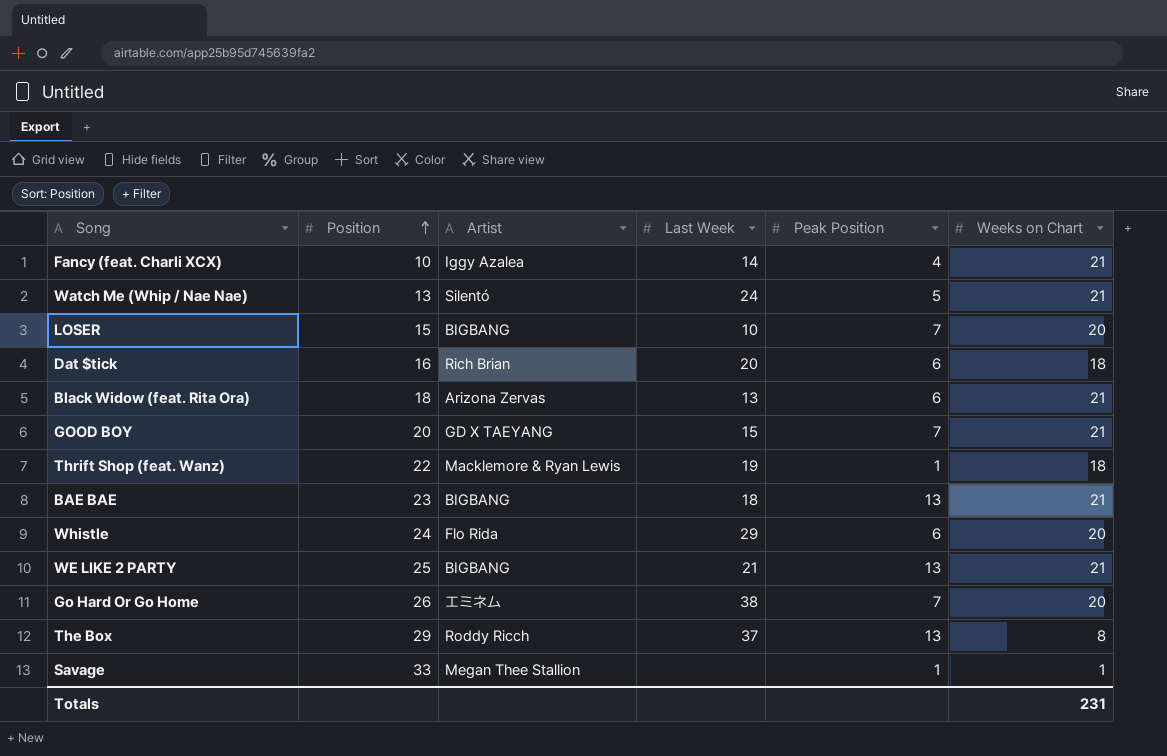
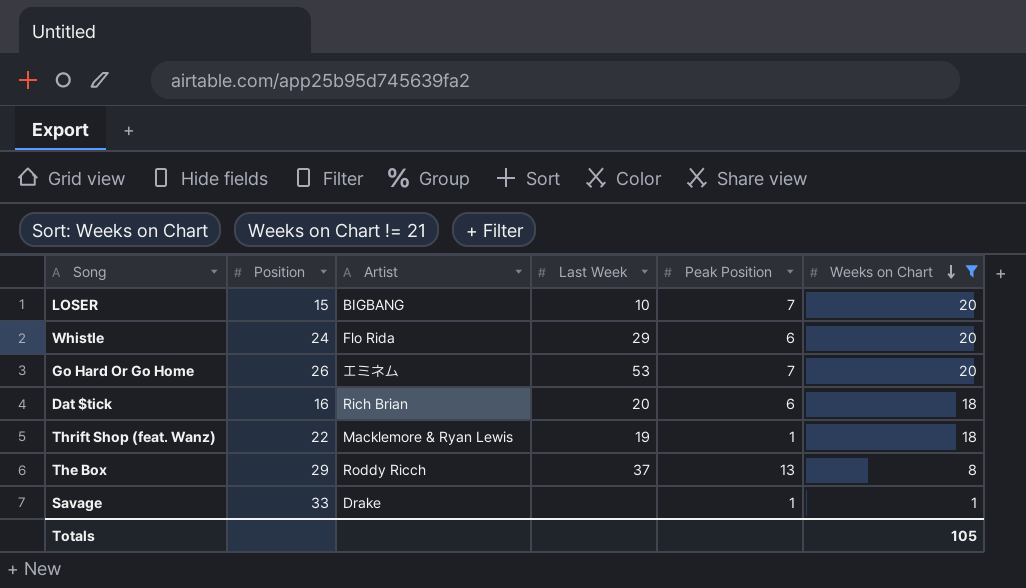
filter: none -> Weeks on Chart != 21
row order: Position ascending -> Weeks on Chart descending
Go Hard Or Go Home | Last Week: 38 -> 53
Savage | Artist: Megan Thee Stallion -> Drake
Totals | Weeks on Chart: 231 -> 105

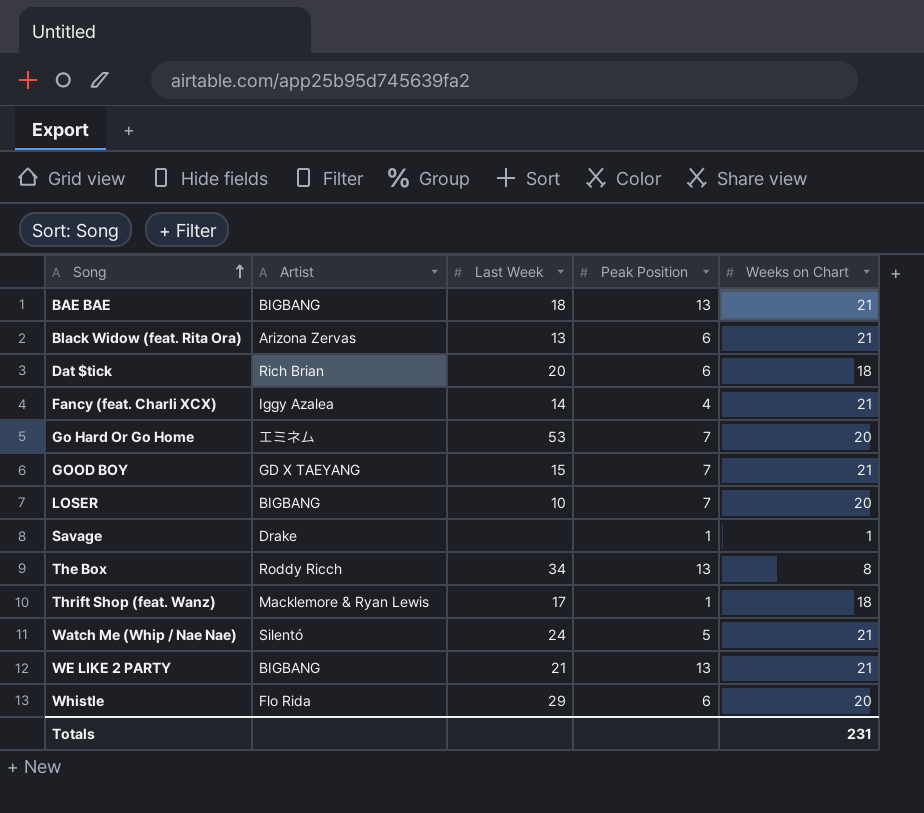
filter: Weeks on Chart != 21 -> none
row order: Weeks on Chart descending -> Song ascending
column Position | position: 2 -> none
The Box | Last Week: 37 -> 34
Thrift Shop (feat. Wanz) | Last Week: 19 -> 17
Totals | Weeks on Chart: 105 -> 231

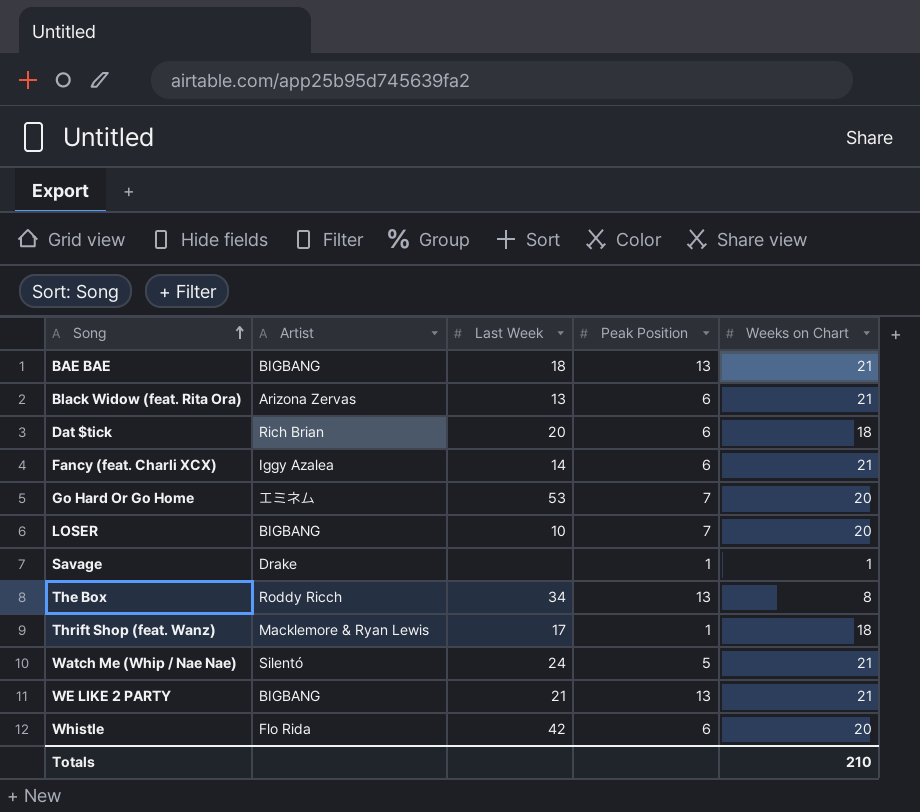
row GOOD BOY: GD X TAEYANG | 15 | 7 | 21 -> none
Fancy (feat. Charli XCX) | Peak Position: 4 -> 6
Whistle | Last Week: 29 -> 42
Totals | Weeks on Chart: 231 -> 210

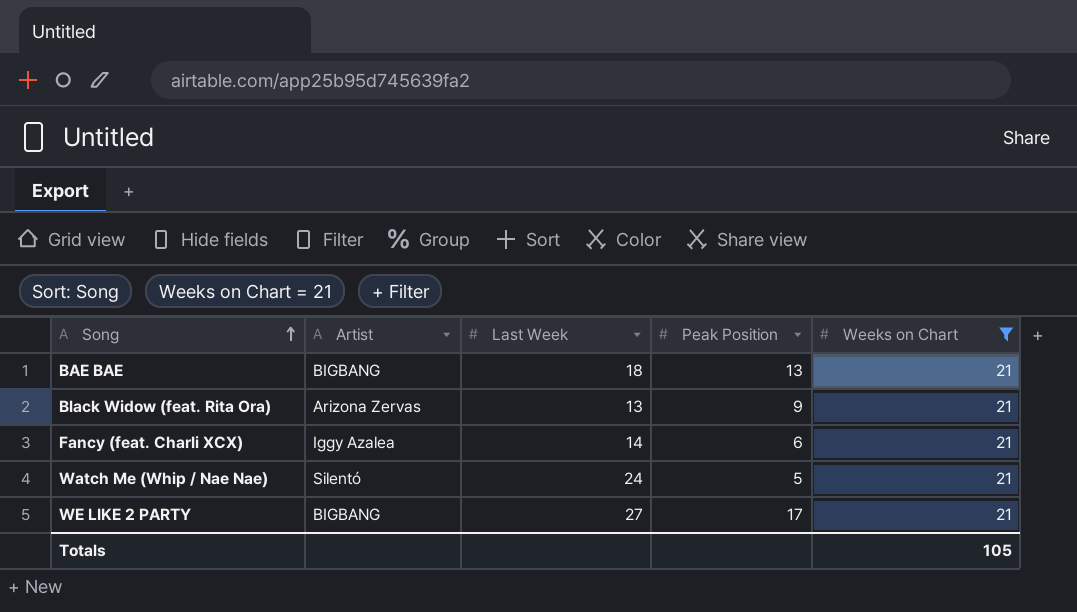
filter: none -> Weeks on Chart = 21
Black Widow (feat. Rita Ora) | Peak Position: 6 -> 9
WE LIKE 2 PARTY | Last Week: 21 -> 27
WE LIKE 2 PARTY | Peak Position: 13 -> 17
Totals | Weeks on Chart: 210 -> 105

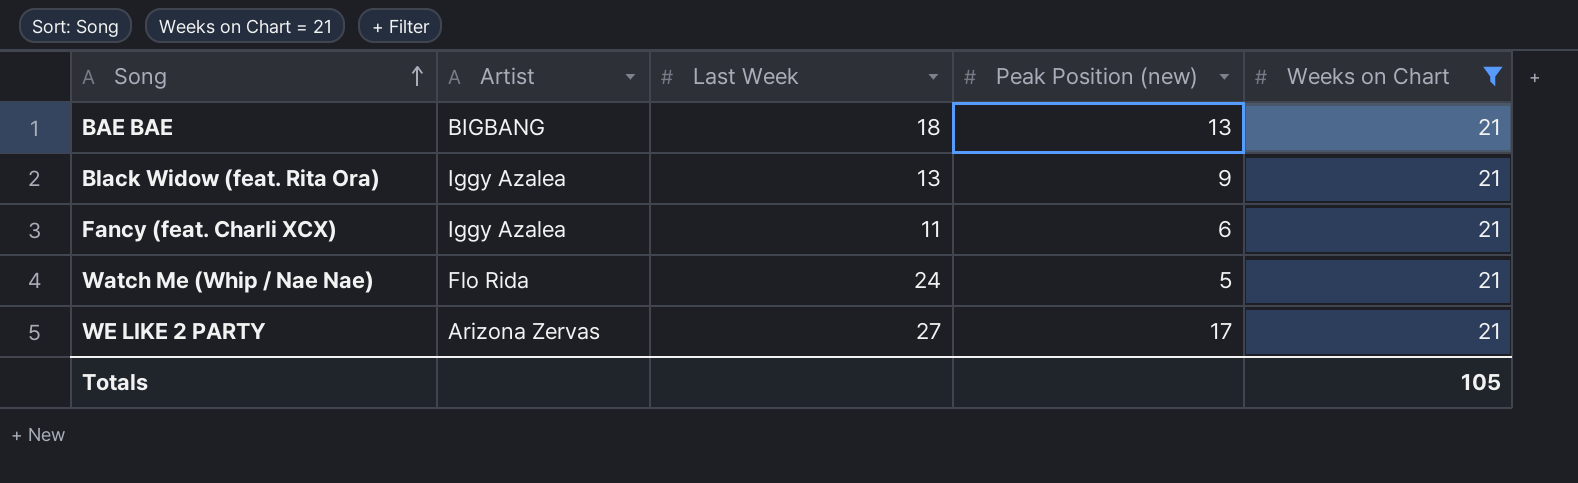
column name: Peak Position -> Peak Position (new)
Black Widow (feat. Rita Ora) | Artist: Arizona Zervas -> Iggy Azalea
Fancy (feat. Charli XCX) | Last Week: 14 -> 11
Watch Me (Whip / Nae Nae) | Artist: Silentó -> Flo Rida
WE LIKE 2 PARTY | Artist: BIGBANG -> Arizona Zervas

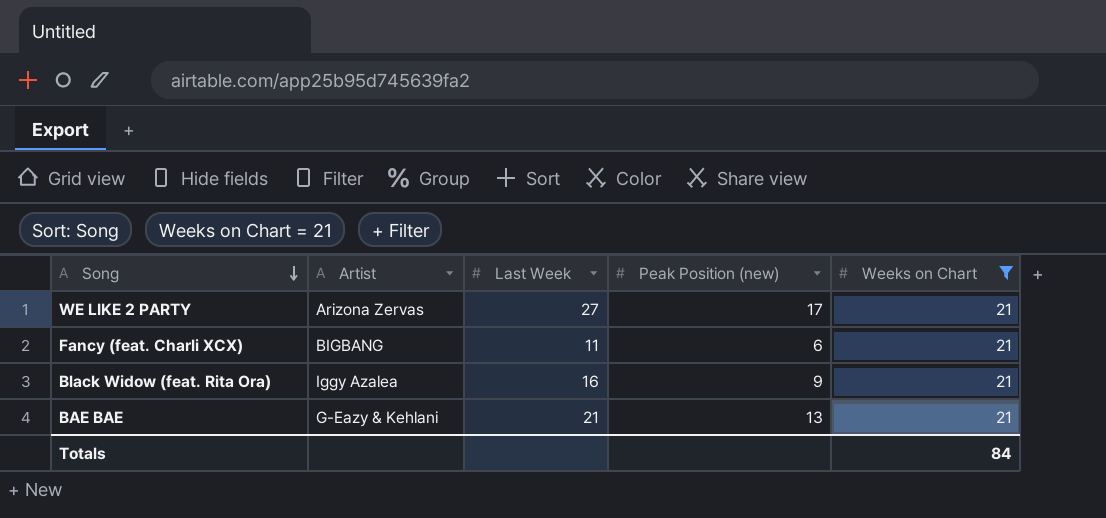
row order: Song ascending -> Song descending
row Watch Me (Whip / Nae Nae): Flo Rida | 24 | 5 | 21 -> none
Fancy (feat. Charli XCX) | Artist: Iggy Azalea -> BIGBANG
Black Widow (feat. Rita Ora) | Last Week: 13 -> 16
BAE BAE | Artist: BIGBANG -> G-Eazy & Kehlani
BAE BAE | Last Week: 18 -> 21
Totals | Weeks on Chart: 105 -> 84

